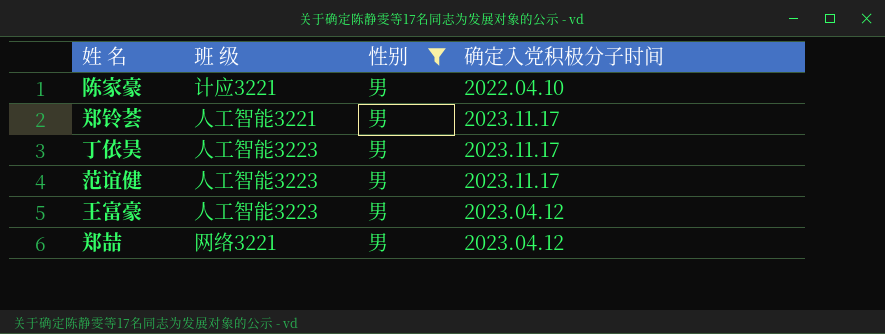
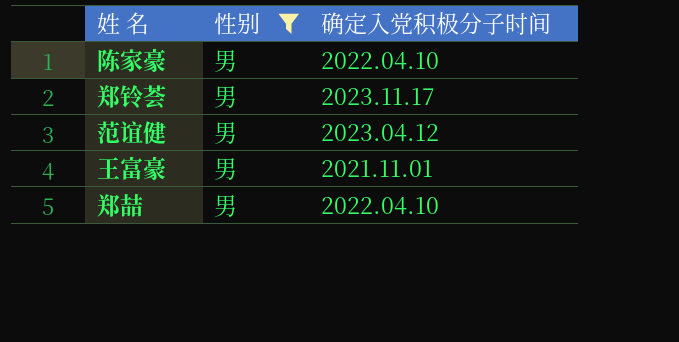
column 班 级 | position: 2 -> none
row 丁依昊: 人工智能3223 | 男 | 2023.11.17 -> none
范谊健 | 确定入党积极分子时间: 2023.11.17 -> 2023.04.12
王富豪 | 确定入党积极分子时间: 2023.04.12 -> 2021.11.01
郑喆 | 确定入党积极分子时间: 2023.04.12 -> 2022.04.10

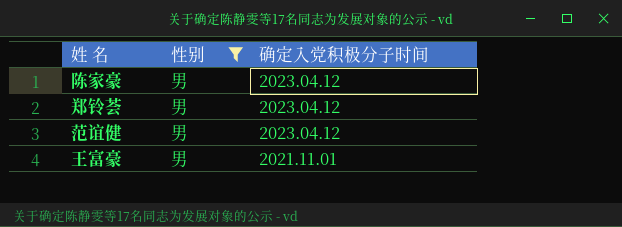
row 郑喆: 男 | 2022.04.10 -> none
陈家豪 | 确定入党积极分子时间: 2022.04.10 -> 2023.04.12
郑铃荟 | 确定入党积极分子时间: 2023.11.17 -> 2023.04.12

